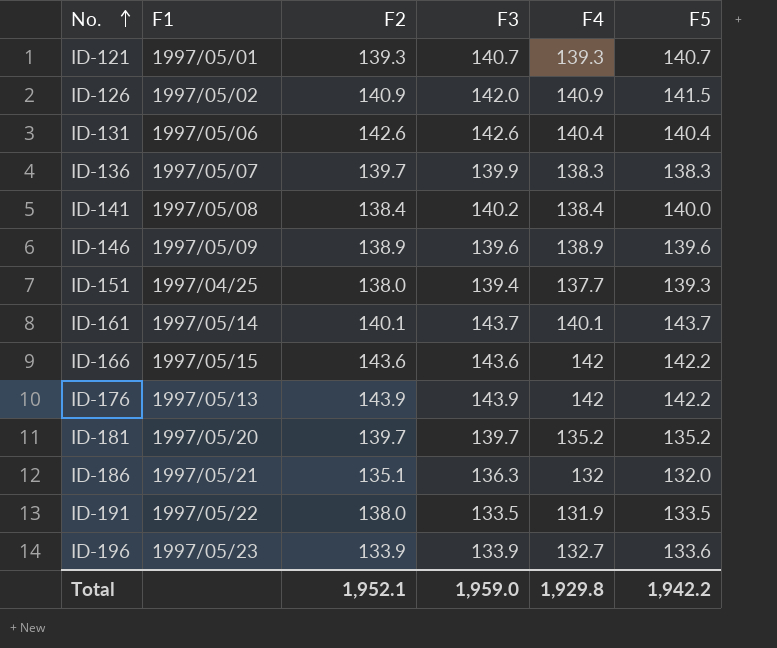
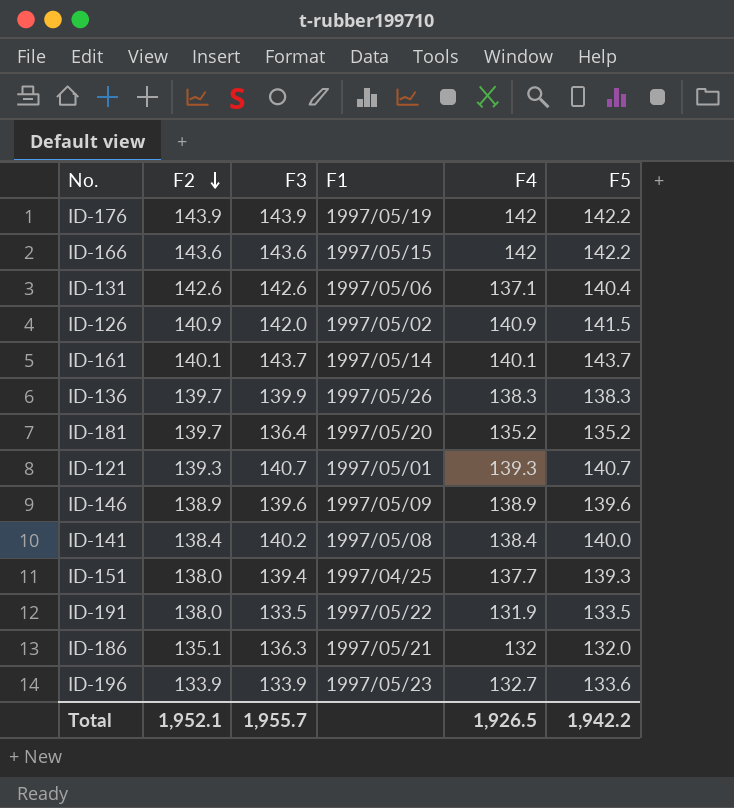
row order: No. ascending -> F2 descending
column F1 | position: 2 -> 4
ID-176 | F1: 1997/05/13 -> 1997/05/19
ID-131 | F4: 140.4 -> 137.1
ID-136 | F1: 1997/05/07 -> 1997/05/26
ID-181 | F3: 139.7 -> 136.4
Total | F3: 1,959.0 -> 1,955.7
Total | F4: 1,929.8 -> 1,926.5

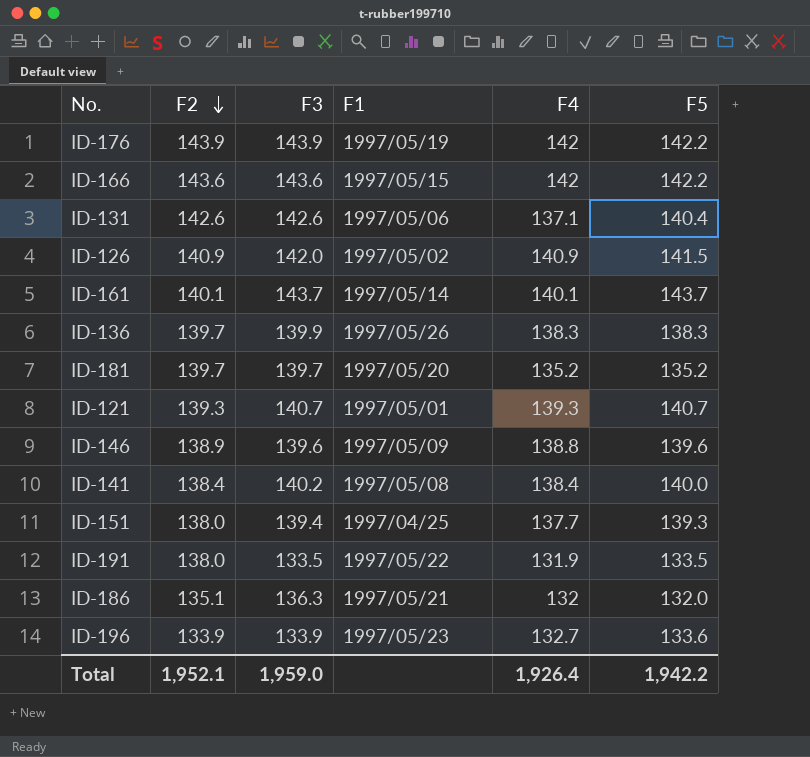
ID-181 | F3: 136.4 -> 139.7
ID-146 | F4: 138.9 -> 138.8
Total | F3: 1,955.7 -> 1,959.0
Total | F4: 1,926.5 -> 1,926.4

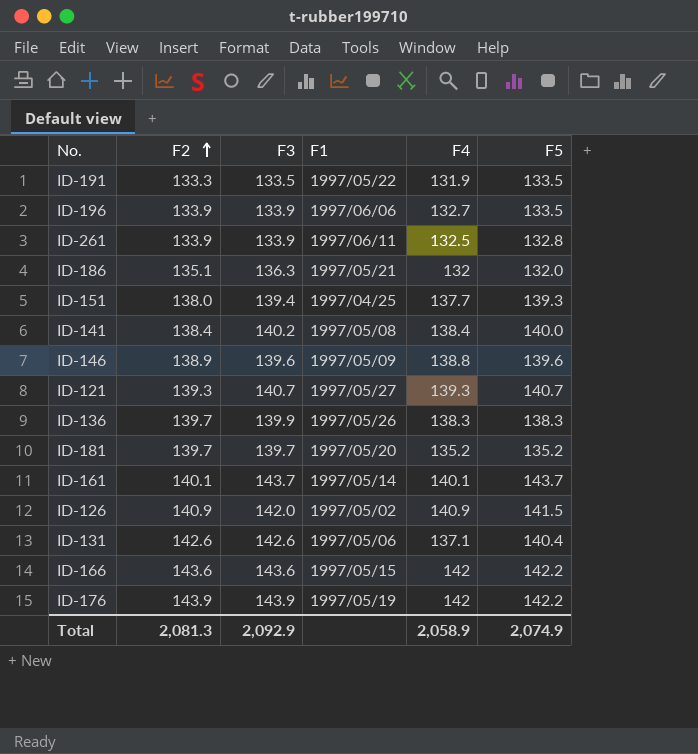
row order: F2 descending -> F2 ascending
ID-191 | F2: 138.0 -> 133.3
ID-196 | F1: 1997/05/23 -> 1997/06/06
ID-196 | F5: 133.6 -> 133.5
row ID-261: none -> 133.9 | 133.9 | 1997/06/11 | 132.5 | 132.8
ID-121 | F1: 1997/05/01 -> 1997/05/27
Total | F2: 1,952.1 -> 2,081.3
Total | F3: 1,959.0 -> 2,092.9
Total | F4: 1,926.4 -> 2,058.9
Total | F5: 1,942.2 -> 2,074.9

